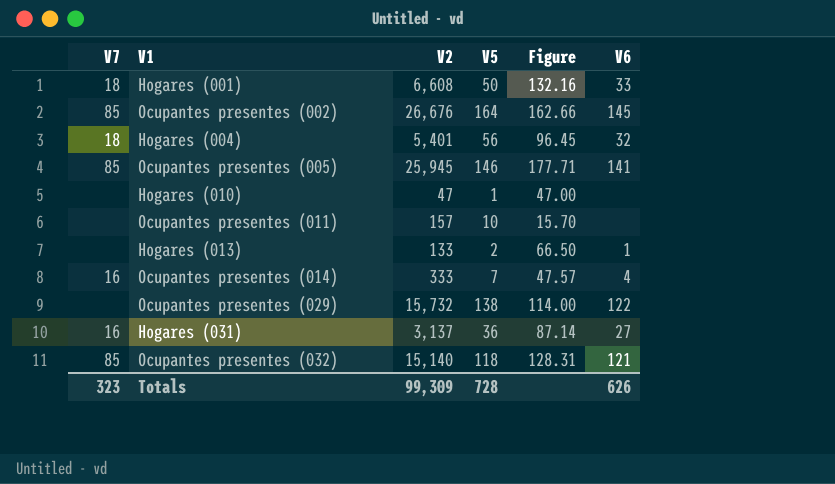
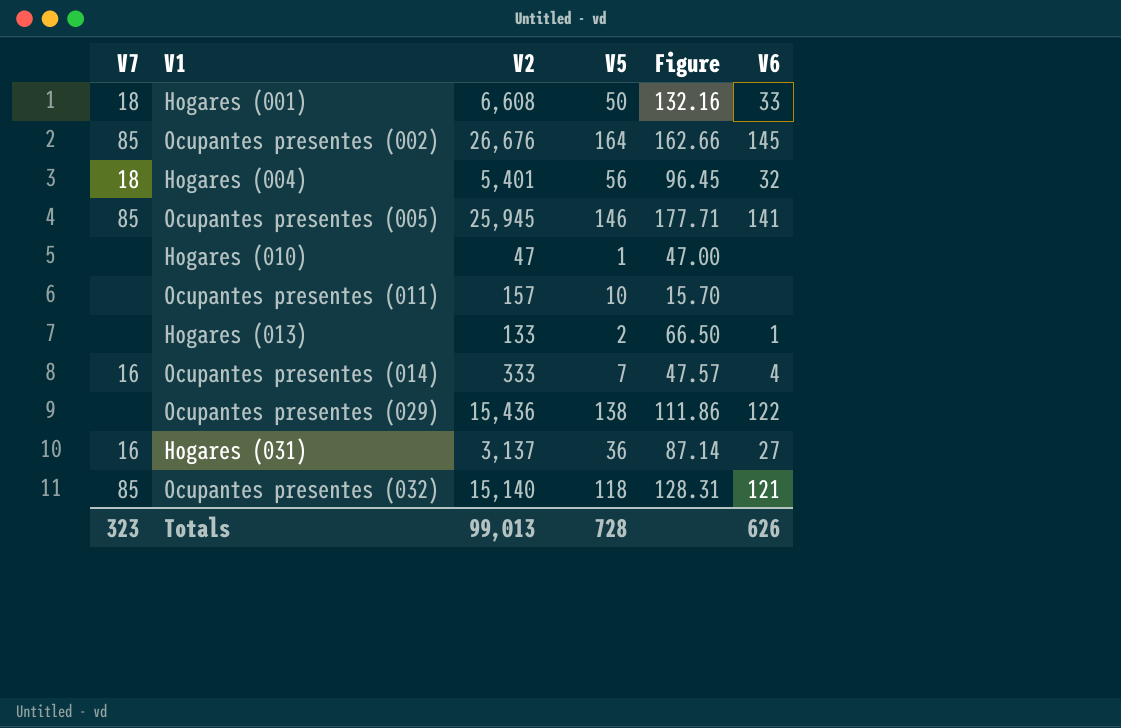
Ocupantes presentes (029) | V2: 15,732 -> 15,436
Ocupantes presentes (029) | Figure: 114.00 -> 111.86
Totals | V2: 99,309 -> 99,013

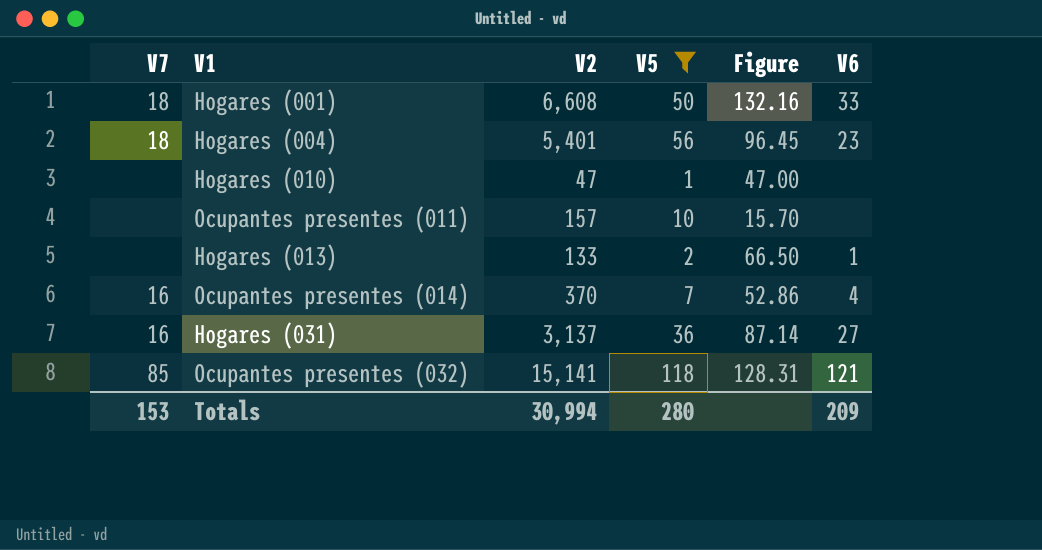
filter: none -> V5 <= 118
Hogares (004) | V6: 32 -> 23
Ocupantes presentes (014) | V2: 333 -> 370
Ocupantes presentes (014) | Figure: 47.57 -> 52.86
Ocupantes presentes (032) | V2: 15,140 -> 15,141
Totals | V7: 323 -> 153
Totals | V2: 99,013 -> 30,994
Totals | V5: 728 -> 280
Totals | V6: 626 -> 209

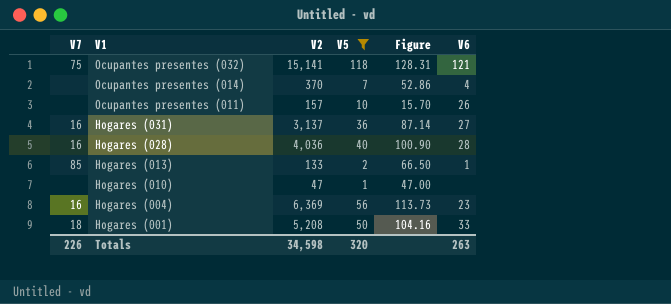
row order: none -> V1 descending
Ocupantes presentes (032) | V7: 85 -> 75
Ocupantes presentes (014) | V7: 16 -> none
Ocupantes presentes (011) | V6: none -> 26
row Hogares (028): none -> 16 | 4,036 | 40 | 100.90 | 28
Hogares (013) | V7: none -> 85
Hogares (004) | V7: 18 -> 16
Hogares (004) | V2: 5,401 -> 6,369
Hogares (004) | Figure: 96.45 -> 113.73
Hogares (001) | V2: 6,608 -> 5,208
Hogares (001) | Figure: 132.16 -> 104.16
Totals | V7: 153 -> 226
Totals | V2: 30,994 -> 34,598
Totals | V5: 280 -> 320
Totals | V6: 209 -> 263

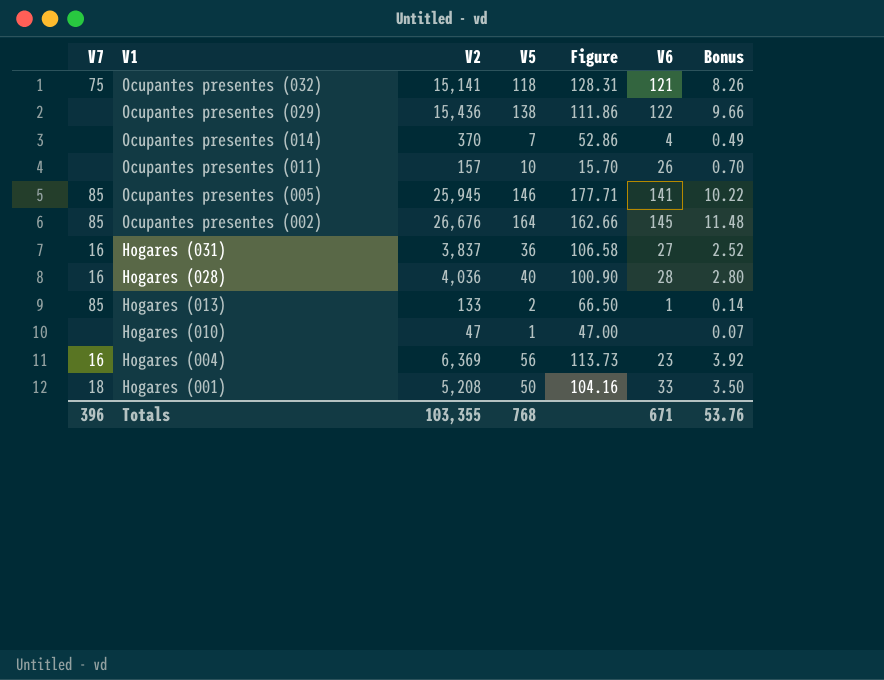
filter: V5 <= 118 -> none
column Bonus | formula: none -> [V5] * 0.07
Hogares (031) | V2: 3,137 -> 3,837
Hogares (031) | Figure: 87.14 -> 106.58
Totals | V7: 226 -> 396
Totals | V2: 34,598 -> 103,355
Totals | V5: 320 -> 768
Totals | V6: 263 -> 671

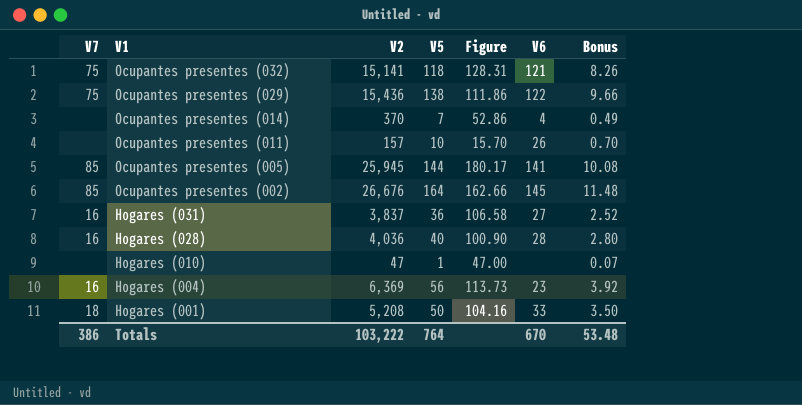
row Hogares (013): 85 | 133 | 2 | 66.50 | 1 | 0.14 -> none
Ocupantes presentes (029) | V7: none -> 75
Ocupantes presentes (005) | V5: 146 -> 144
Ocupantes presentes (005) | Figure: 177.71 -> 180.17
Ocupantes presentes (005) | Bonus: 10.22 -> 10.08
Totals | V7: 396 -> 386
Totals | V2: 103,355 -> 103,222
Totals | V5: 768 -> 764
Totals | V6: 671 -> 670
Totals | Bonus: 53.76 -> 53.48

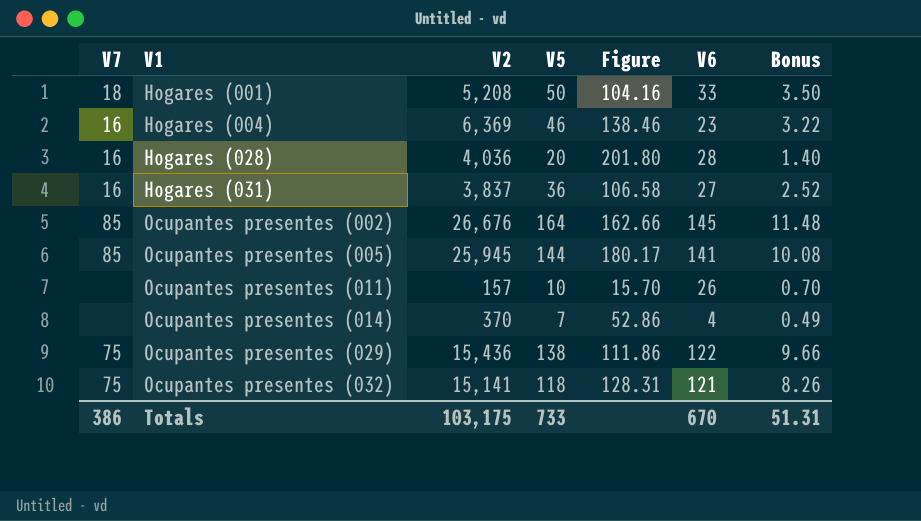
row order: V1 descending -> V1 ascending
row Hogares (010): none | 47 | 1 | 47.00 | none | 0.07 -> none
Hogares (004) | V5: 56 -> 46
Hogares (004) | Figure: 113.73 -> 138.46
Hogares (004) | Bonus: 3.92 -> 3.22
Hogares (028) | V5: 40 -> 20
Hogares (028) | Figure: 100.90 -> 201.80
Hogares (028) | Bonus: 2.80 -> 1.40
Totals | V2: 103,222 -> 103,175
Totals | V5: 764 -> 733
Totals | Bonus: 53.48 -> 51.31

